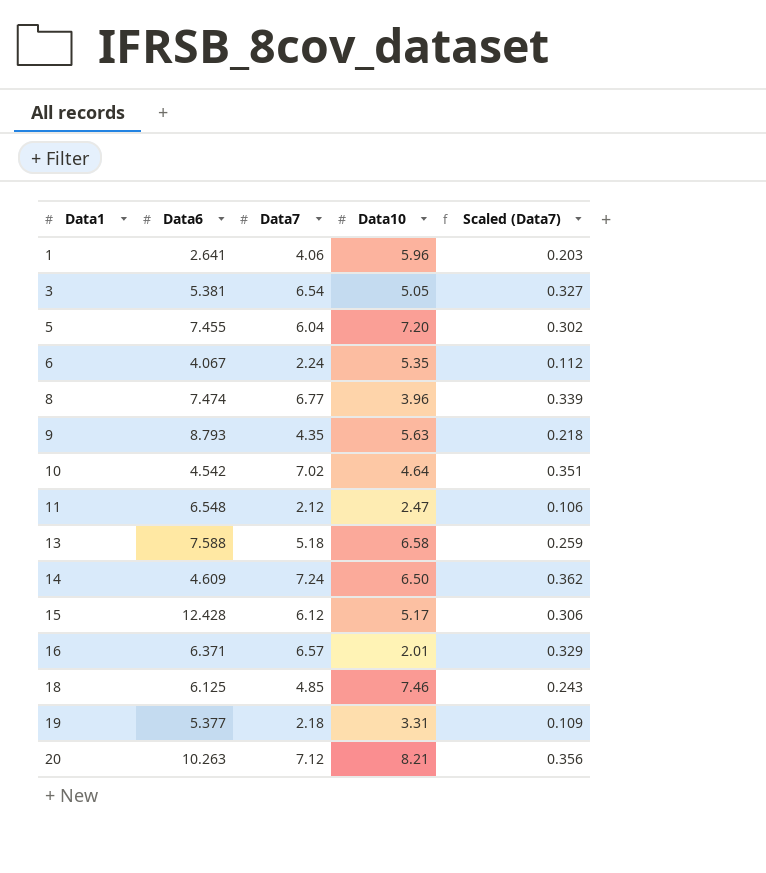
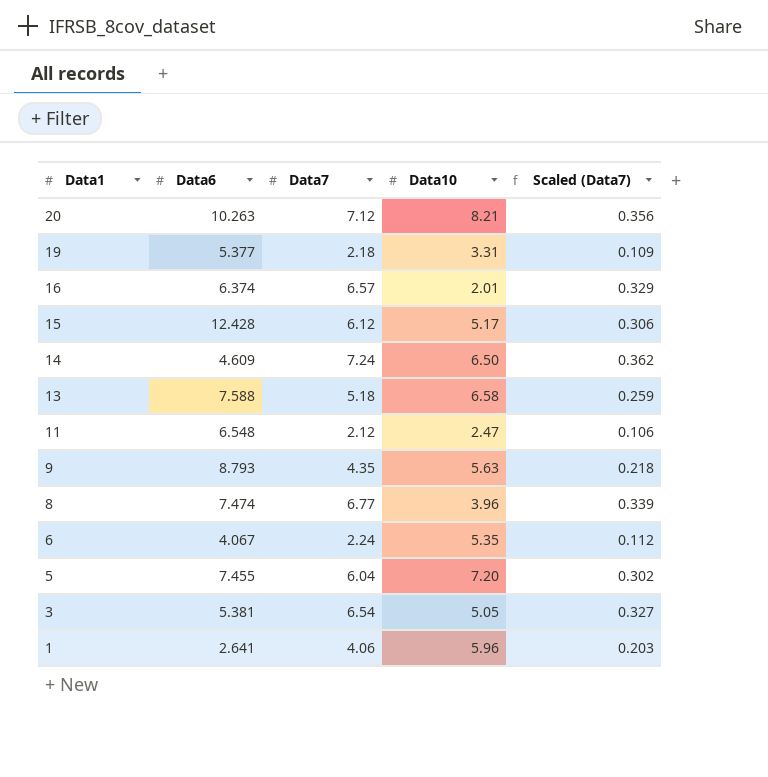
row order: Data1 ascending -> Data1 descending
row 10: 4.542 | 7.02 | 4.64 | 0.351 -> none
row 18: 6.125 | 4.85 | 7.46 | 0.243 -> none
16 | Data6: 6.371 -> 6.374

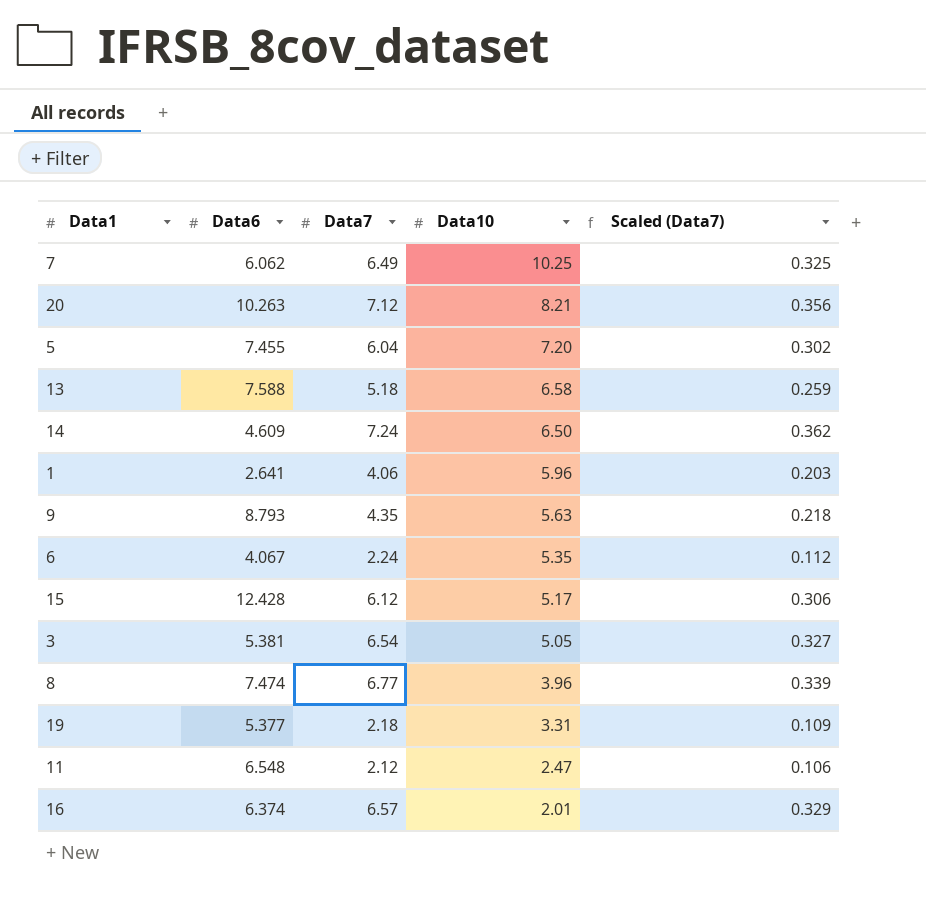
row order: Data1 descending -> Data10 descending
row 7: none -> 6.062 | 6.49 | 10.25 | 0.325

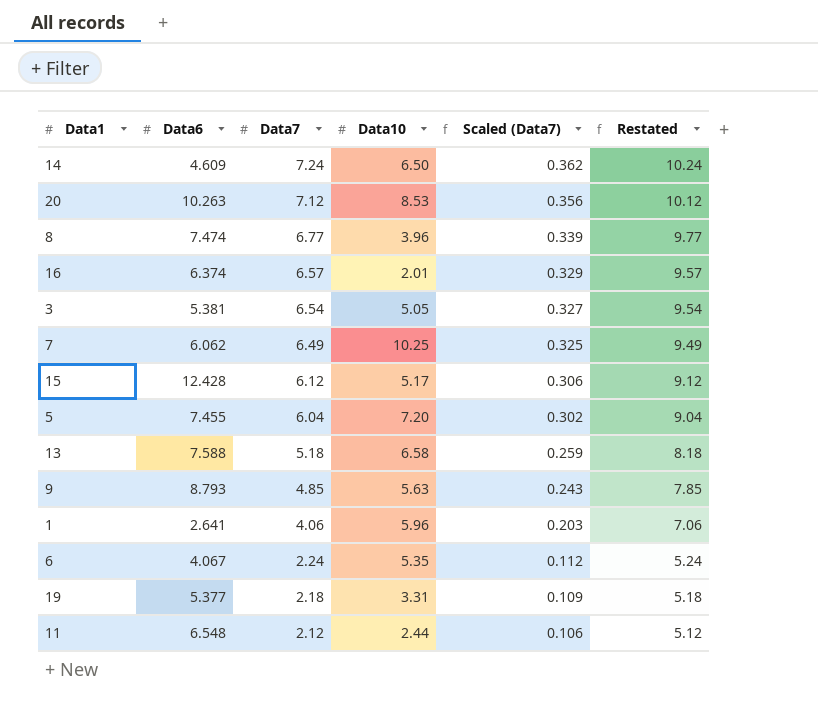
row order: Data10 descending -> Data7 descending
column Restated | formula: none -> [Data7] + 3
20 | Data10: 8.21 -> 8.53
9 | Data7: 4.35 -> 4.85
9 | Scaled (Data7): 0.218 -> 0.243
11 | Data10: 2.47 -> 2.44

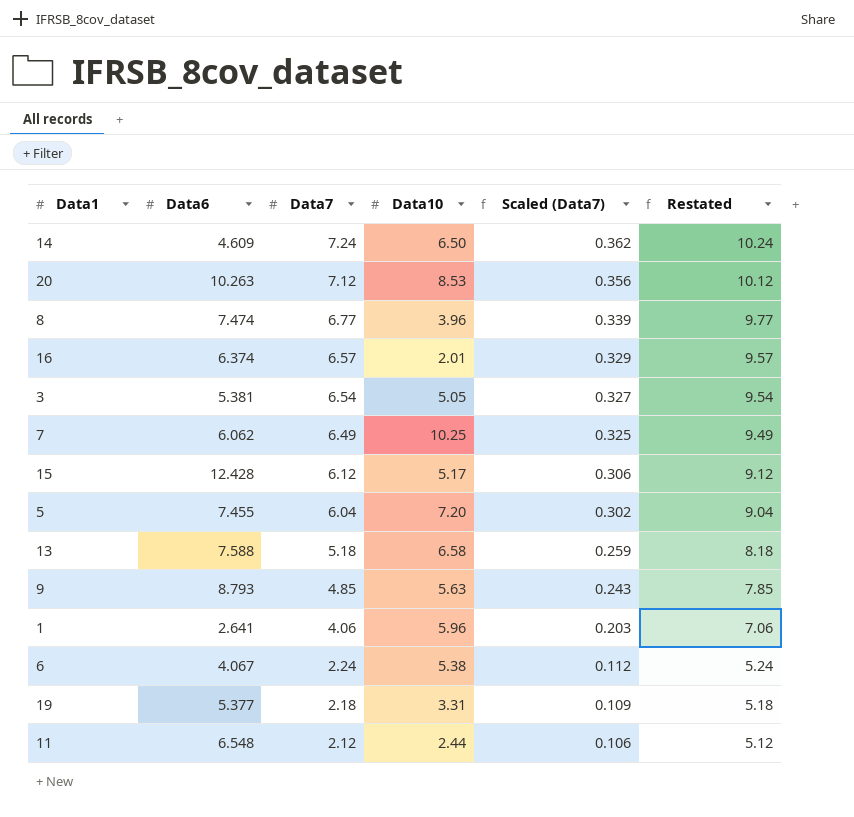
6 | Data10: 5.35 -> 5.38

